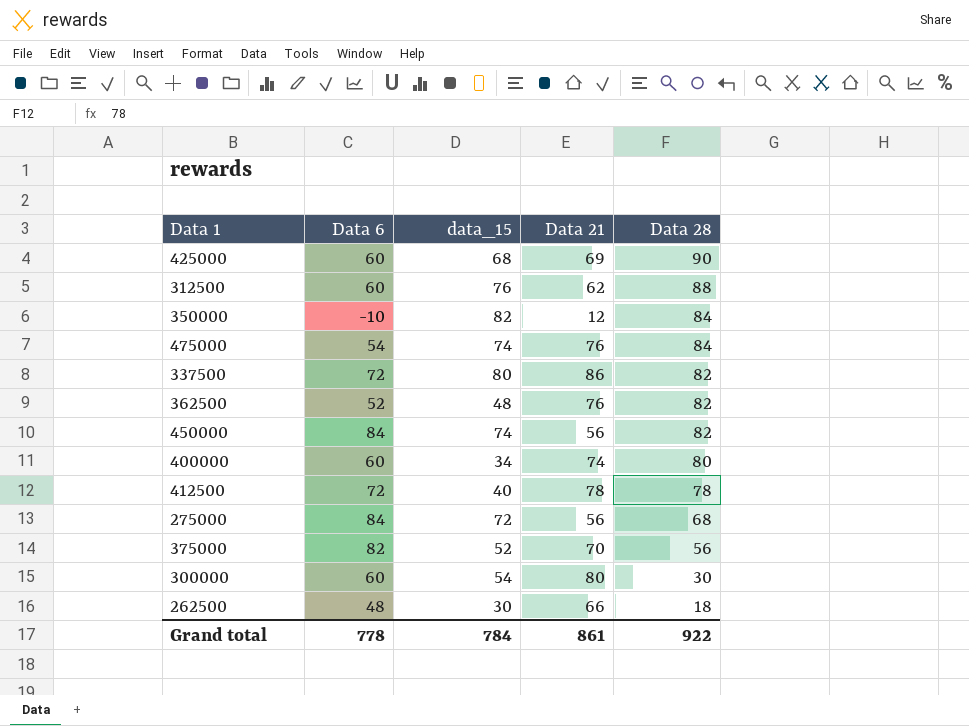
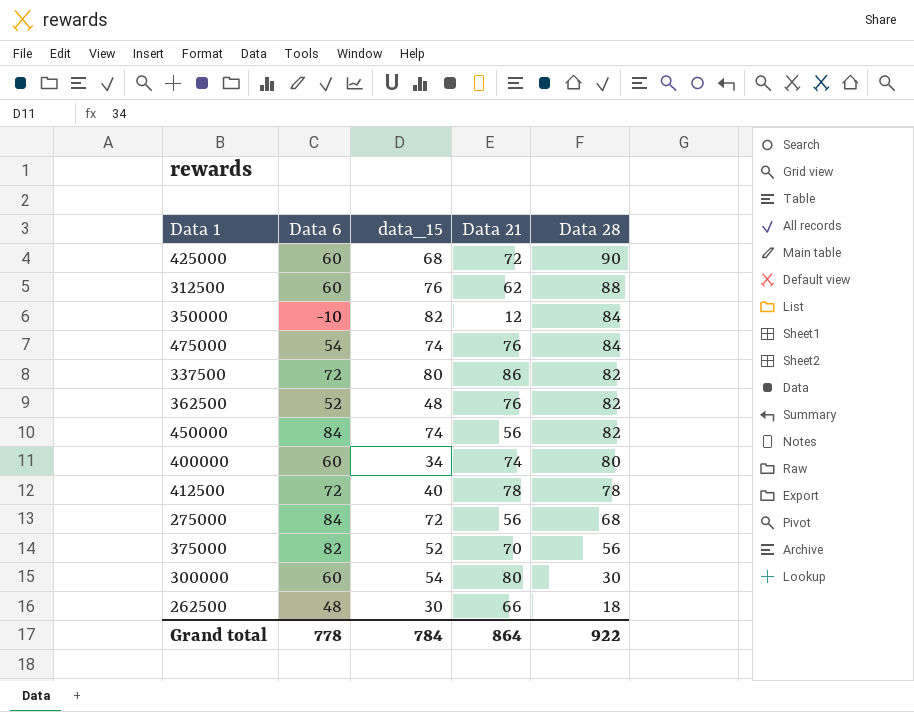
425000 | Data 21: 69 -> 72
Grand total | Data 21: 861 -> 864

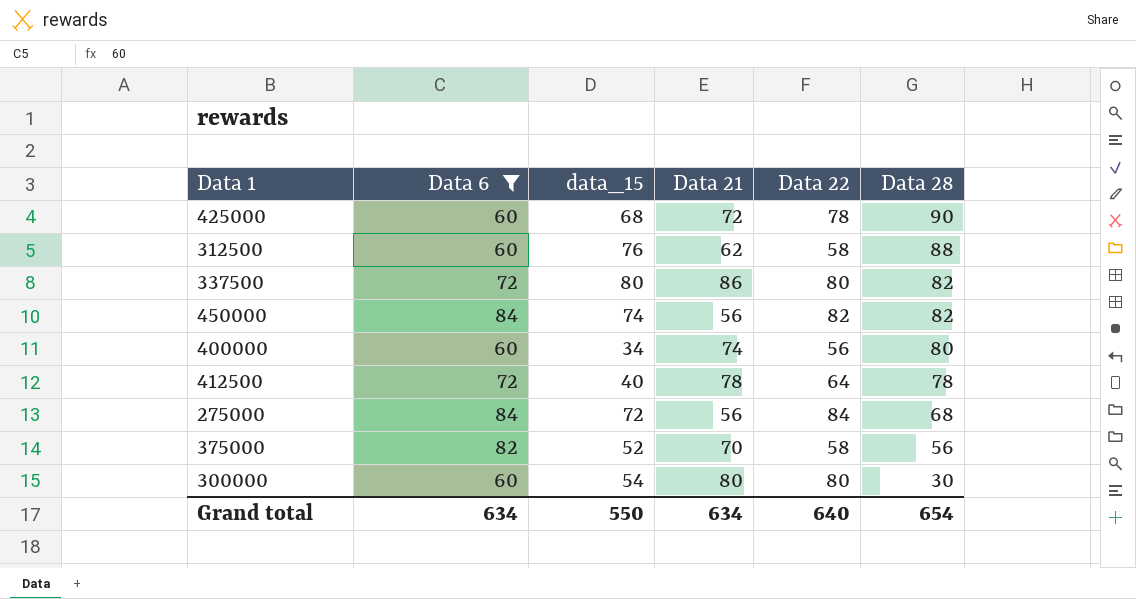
filter: none -> Data 6 >= 60
column Data 22 | position: none -> 5
Grand total | Data 6: 778 -> 634
Grand total | data_15: 784 -> 550
Grand total | Data 21: 864 -> 634
Grand total | Data 28: 922 -> 654

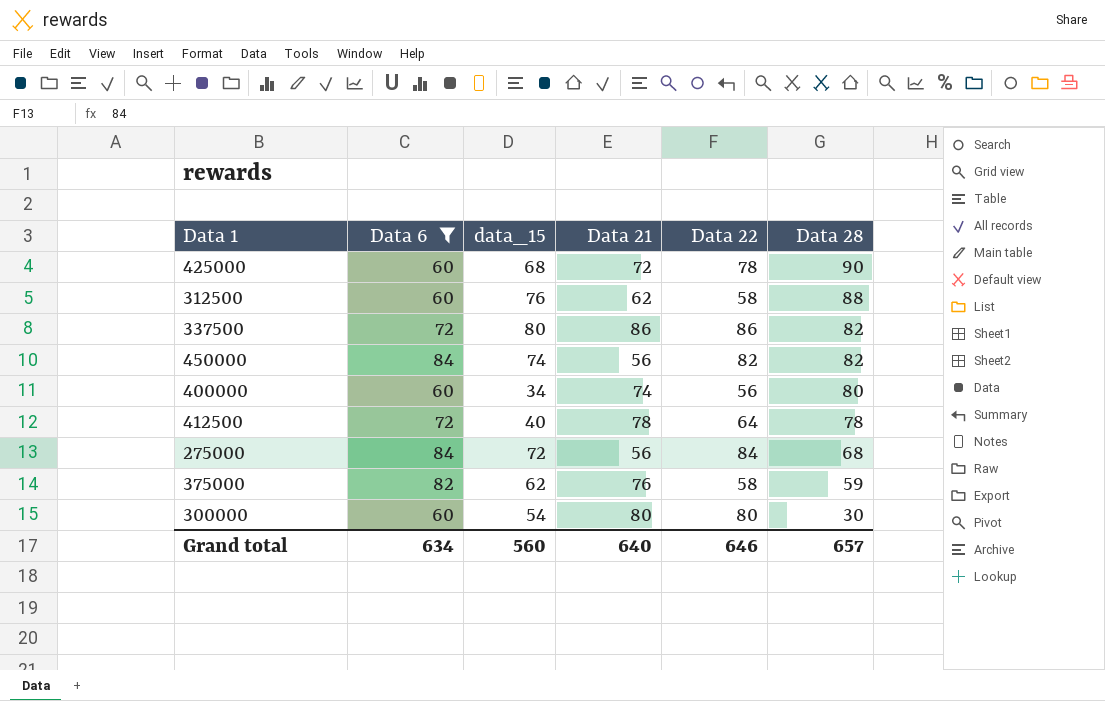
337500 | Data 22: 80 -> 86
375000 | data_15: 52 -> 62
375000 | Data 21: 70 -> 76
375000 | Data 28: 56 -> 59
Grand total | data_15: 550 -> 560
Grand total | Data 21: 634 -> 640
Grand total | Data 22: 640 -> 646
Grand total | Data 28: 654 -> 657

